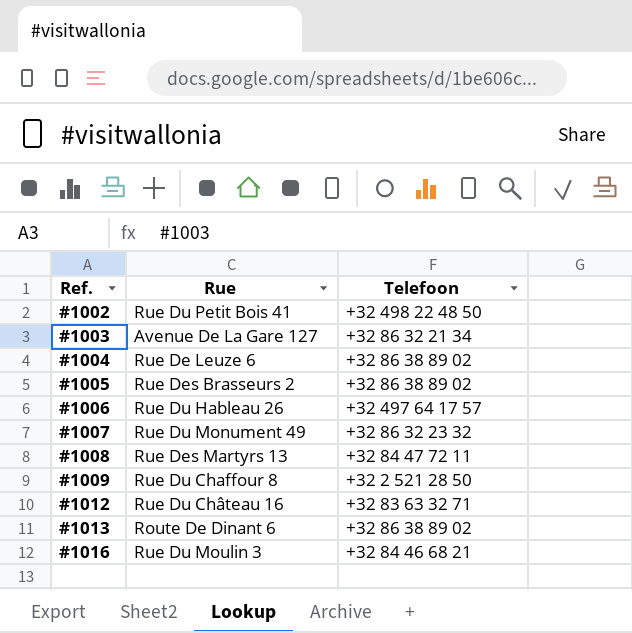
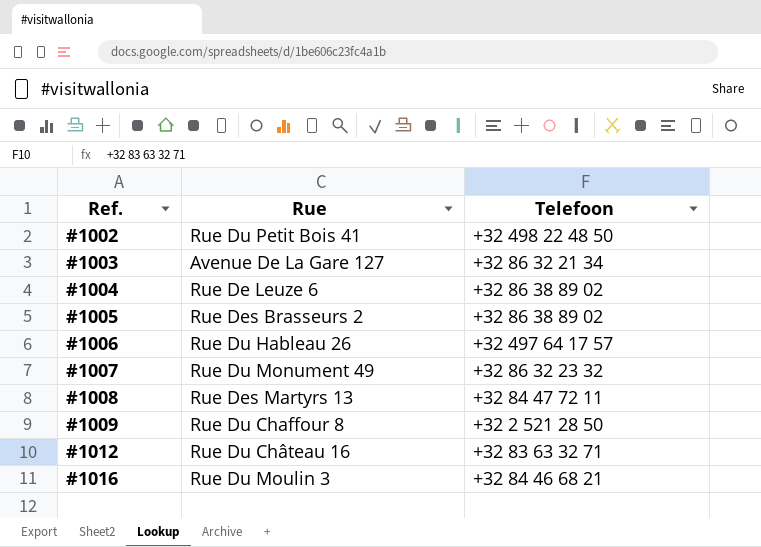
row #1013: Route De Dinant 6 | +32 86 38 89 02 -> none

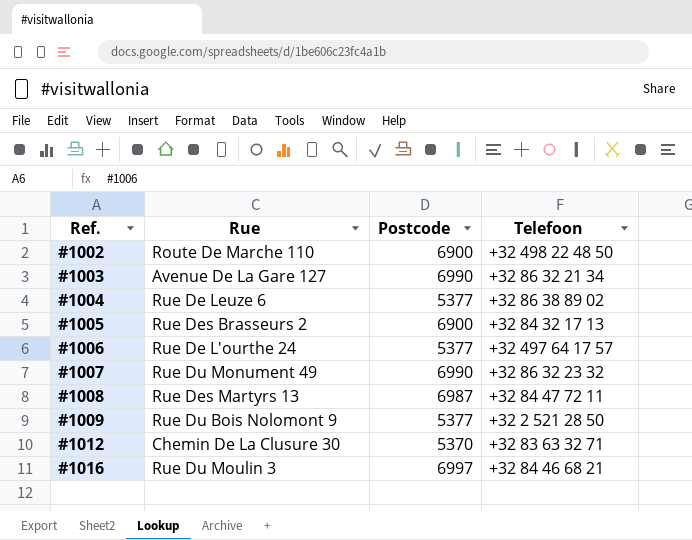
column Postcode | position: none -> 3
#1002 | Rue: Rue Du Petit Bois 41 -> Route De Marche 110
#1005 | Telefoon: +32 86 38 89 02 -> +32 84 32 17 13
#1006 | Rue: Rue Du Hableau 26 -> Rue De L'ourthe 24
#1009 | Rue: Rue Du Chaffour 8 -> Rue Du Bois Nolomont 9
#1012 | Rue: Rue Du Château 16 -> Chemin De La Clusure 30

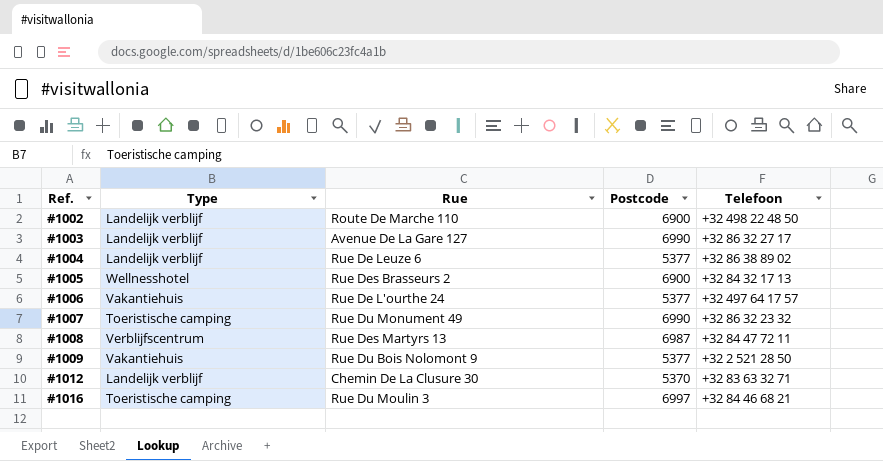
column Type | position: none -> 2
#1003 | Telefoon: +32 86 32 21 34 -> +32 86 32 27 17

